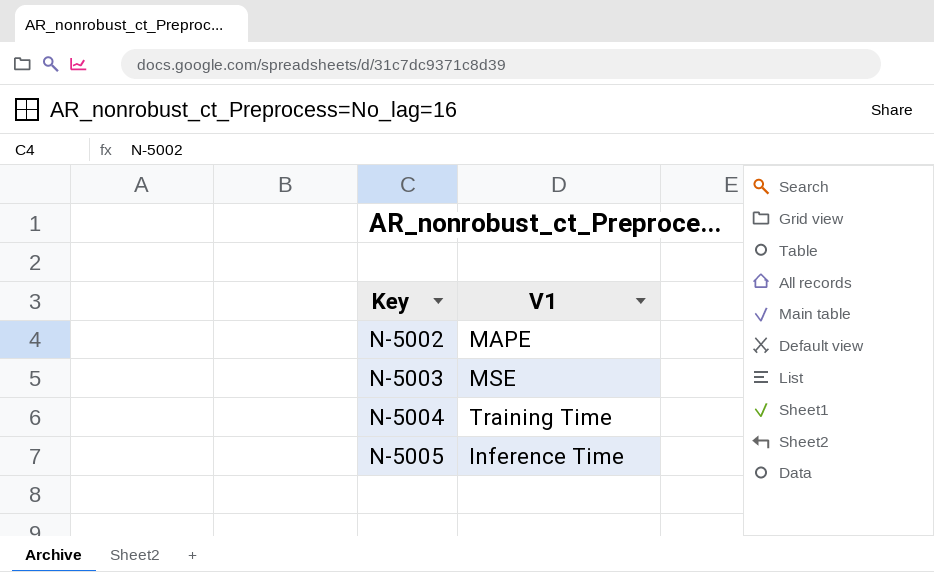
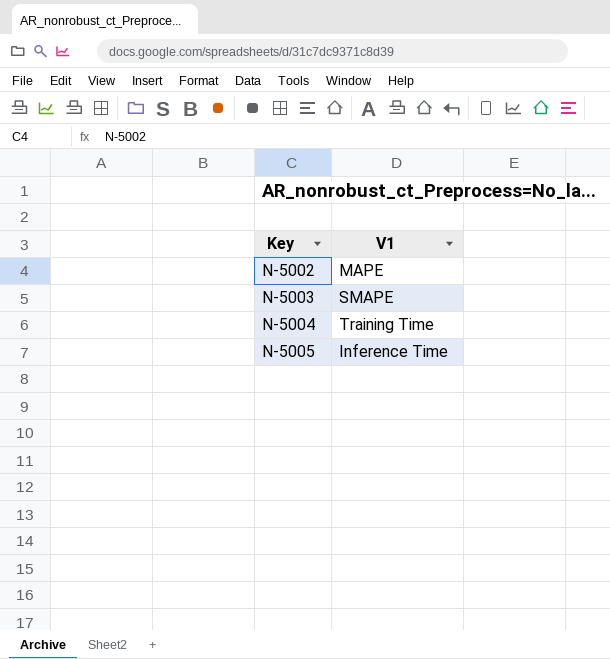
N-5003 | V1: MSE -> SMAPE

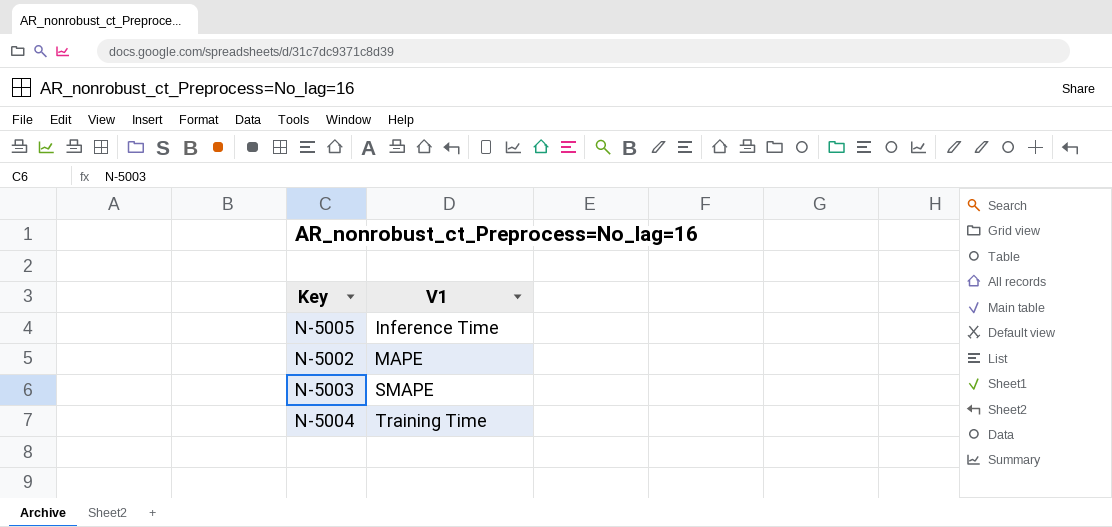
row order: Key ascending -> V1 ascending

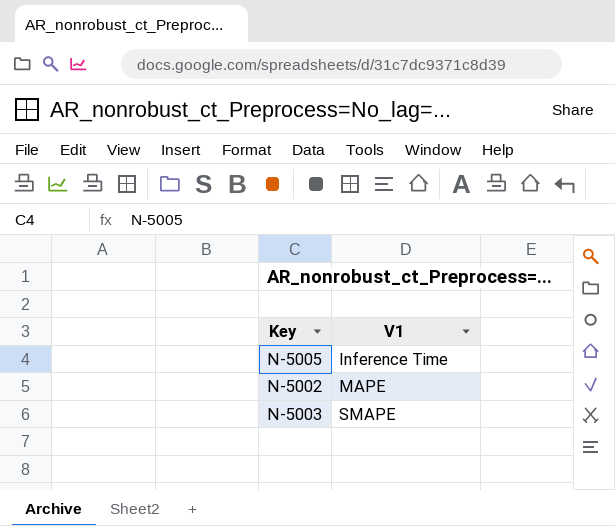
row N-5004: Training Time -> none

